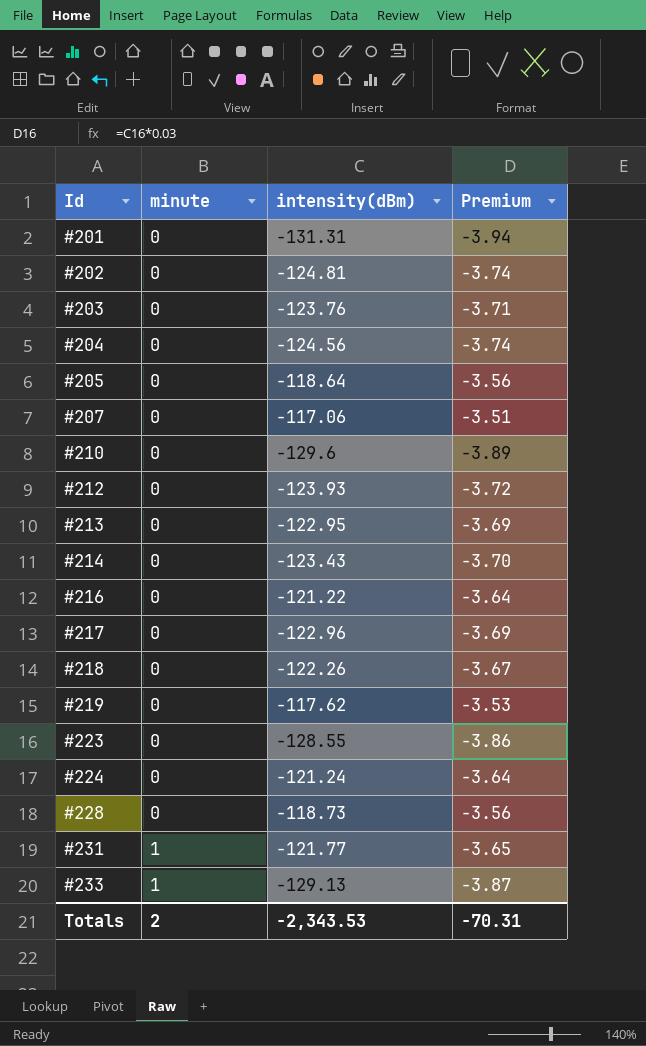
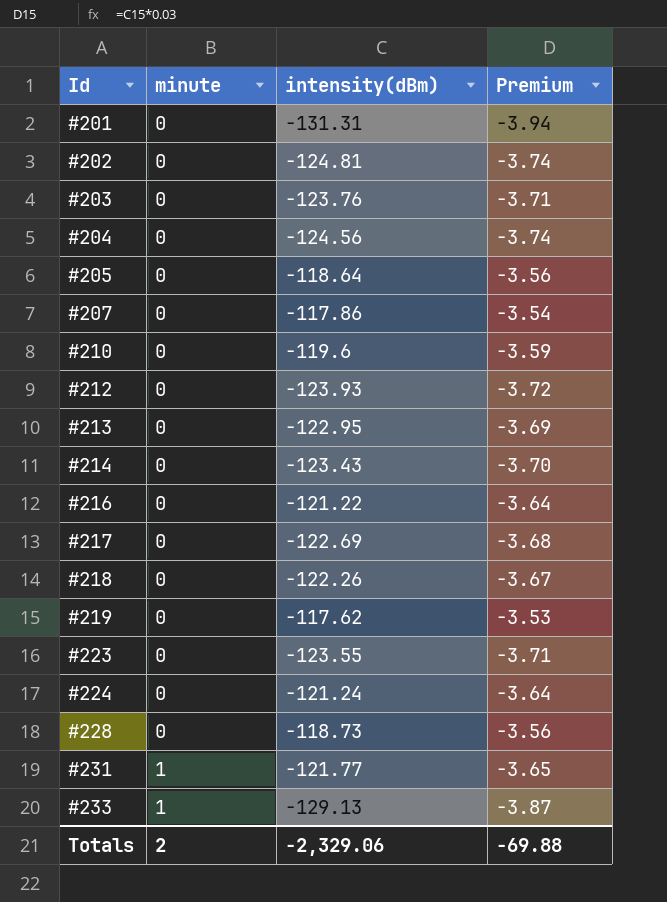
#207 | intensity(dBm): -117.06 -> -117.86
#207 | Premium: -3.51 -> -3.54
#210 | intensity(dBm): -129.6 -> -119.6
#210 | Premium: -3.89 -> -3.59
#217 | intensity(dBm): -122.96 -> -122.69
#217 | Premium: -3.69 -> -3.68
#223 | intensity(dBm): -128.55 -> -123.55
#223 | Premium: -3.86 -> -3.71
Totals | intensity(dBm): -2,343.53 -> -2,329.06
Totals | Premium: -70.31 -> -69.88

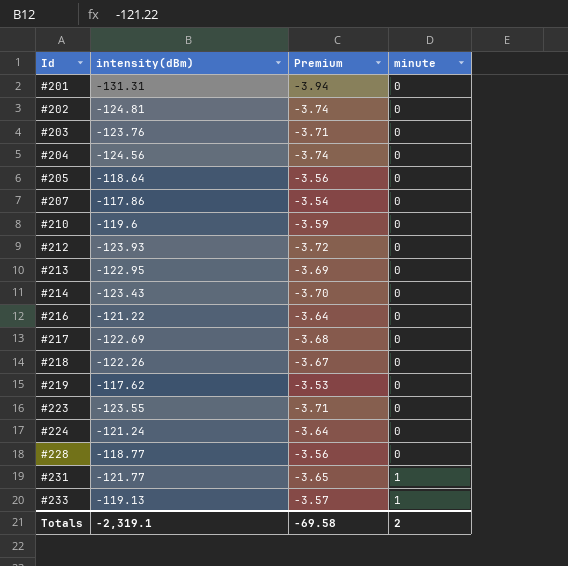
column minute | position: 2 -> 4
#228 | intensity(dBm): -118.73 -> -118.77
#233 | intensity(dBm): -129.13 -> -119.13
#233 | Premium: -3.87 -> -3.57
Totals | intensity(dBm): -2,329.06 -> -2,319.1
Totals | Premium: -69.88 -> -69.58

